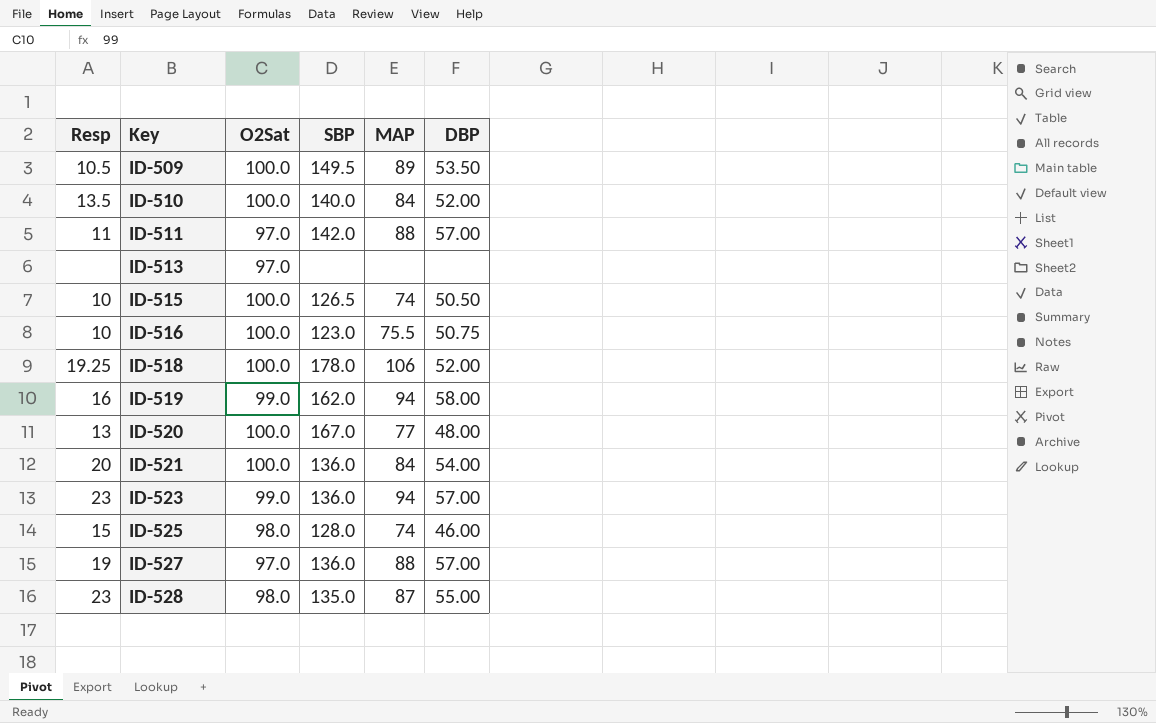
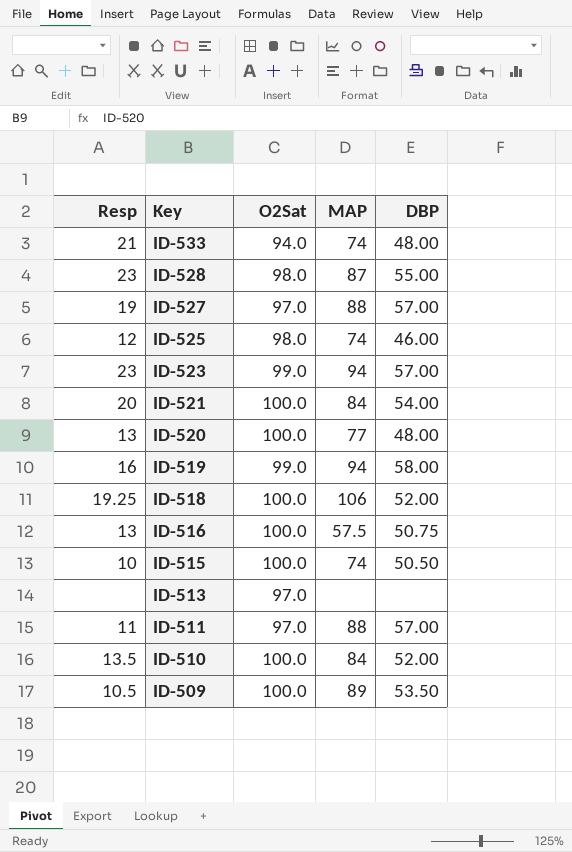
row order: Key ascending -> Key descending
column SBP | position: 4 -> none
row ID-533: none -> 21 | 94.0 | 74 | 48.00
ID-525 | Resp: 15 -> 12
ID-516 | Resp: 10 -> 13
ID-516 | MAP: 75.5 -> 57.5

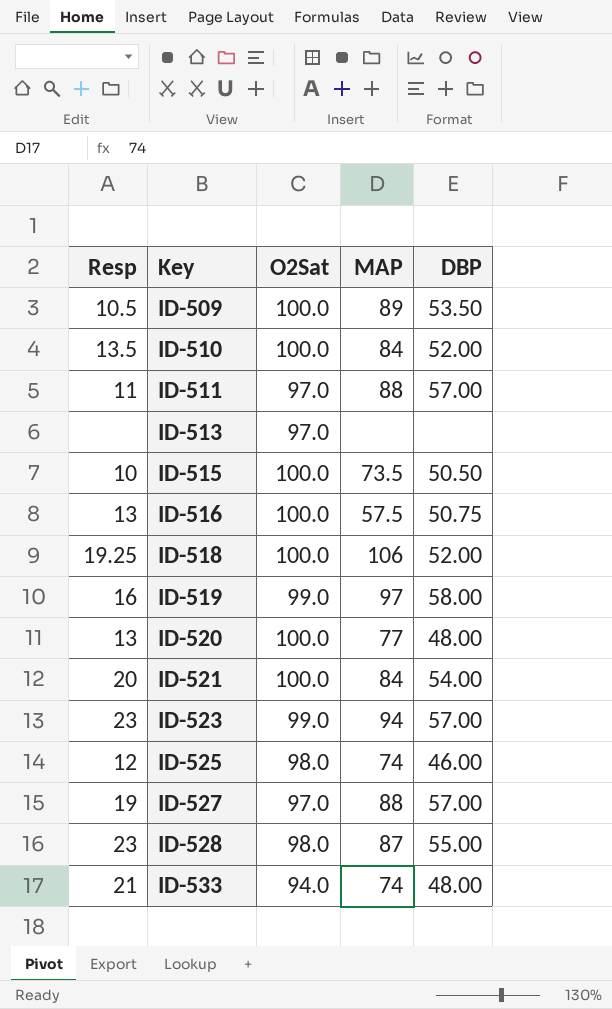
row order: Key descending -> Key ascending
ID-515 | MAP: 74 -> 73.5
ID-519 | MAP: 94 -> 97

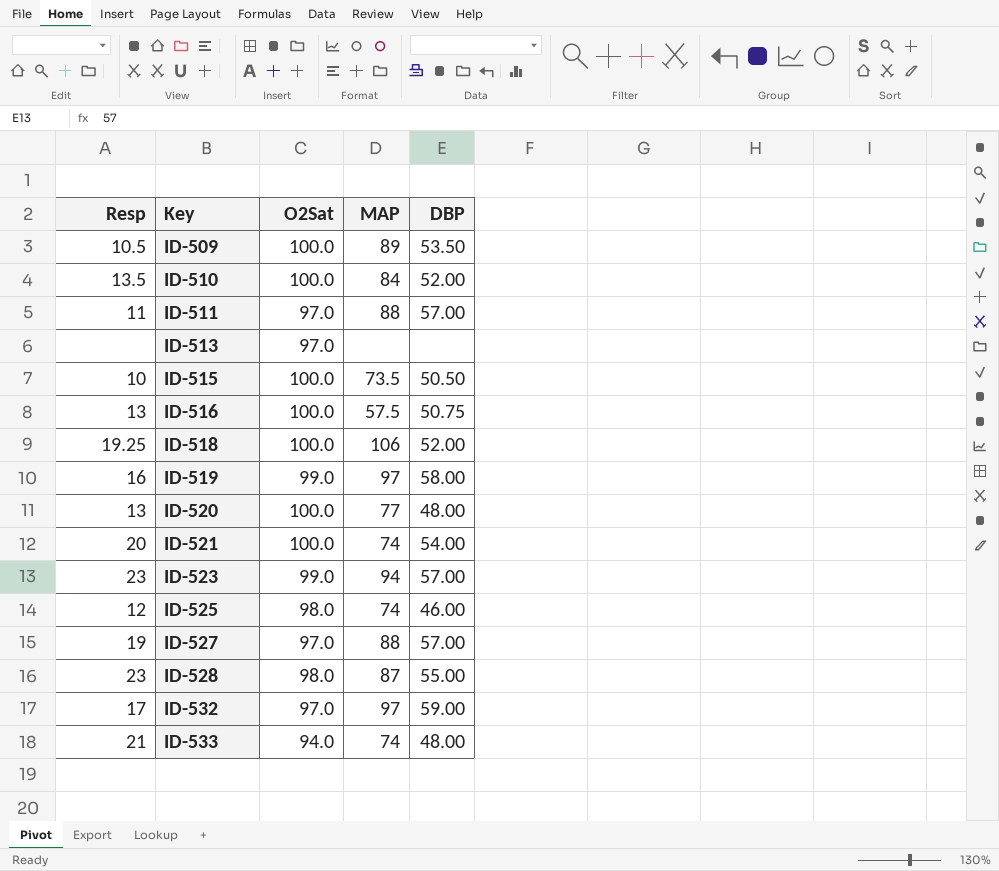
ID-521 | MAP: 84 -> 74
row ID-532: none -> 17 | 97.0 | 97 | 59.00

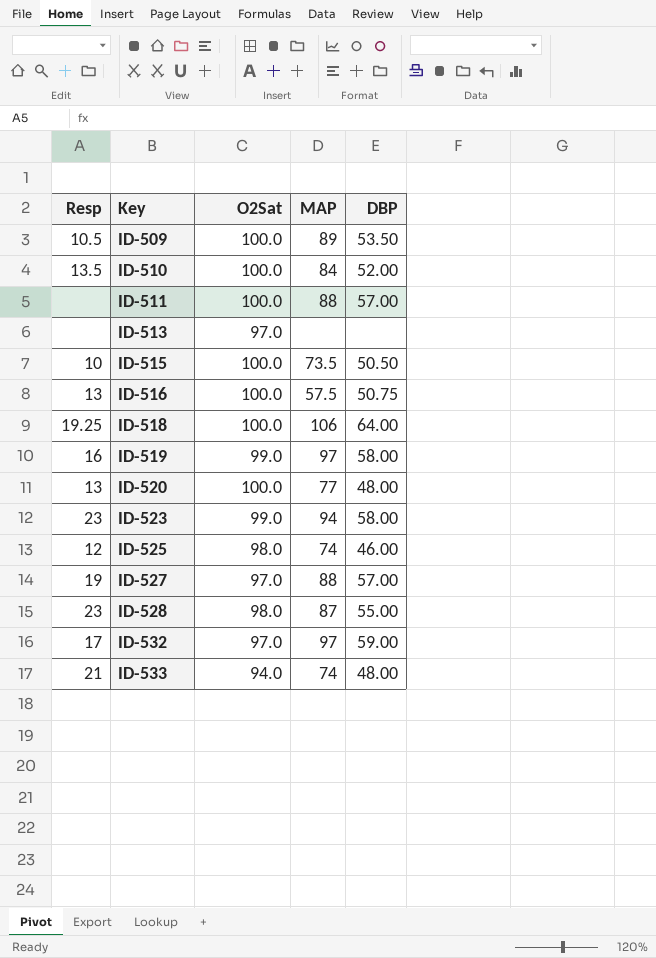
row ID-521: 20 | 100.0 | 74 | 54.00 -> none
ID-511 | Resp: 11 -> none
ID-511 | O2Sat: 97.0 -> 100.0
ID-518 | DBP: 52.00 -> 64.00
ID-523 | DBP: 57.00 -> 58.00

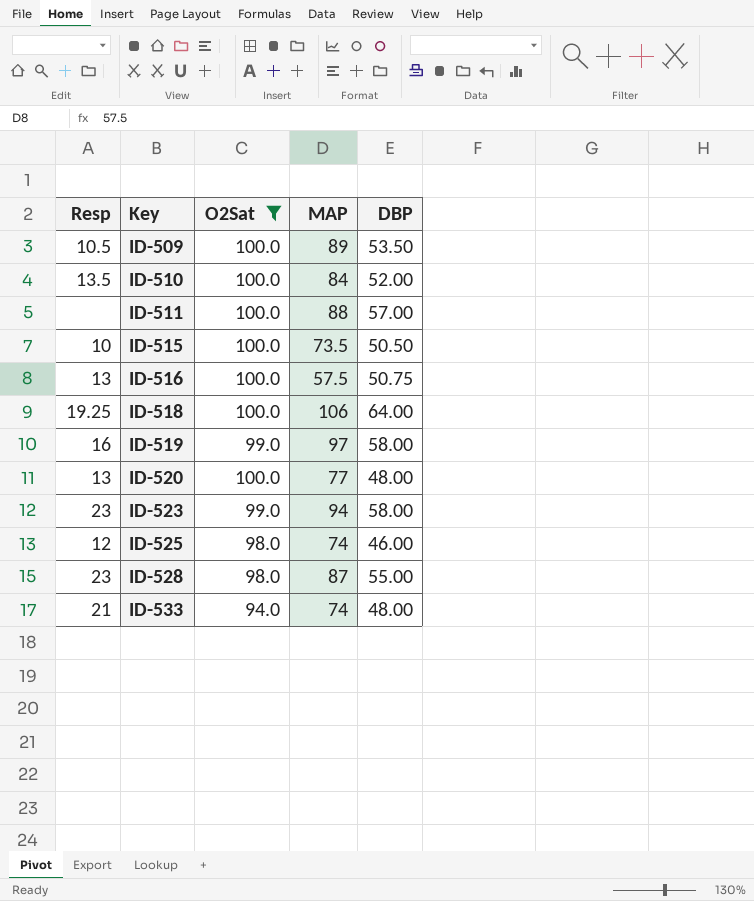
filter: none -> O2Sat != 97.0

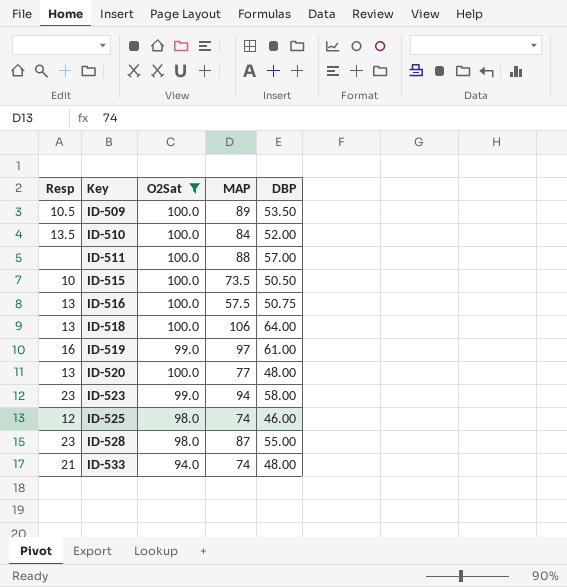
ID-518 | Resp: 19.25 -> 13
ID-519 | DBP: 58.00 -> 61.00

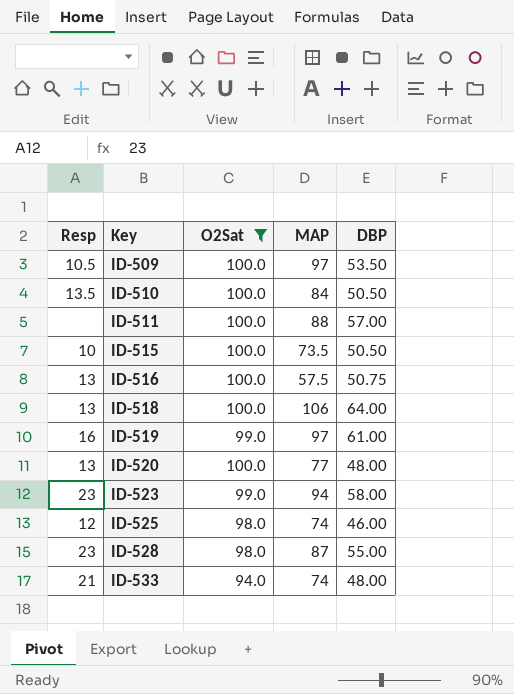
ID-509 | MAP: 89 -> 97
ID-510 | DBP: 52.00 -> 50.50

